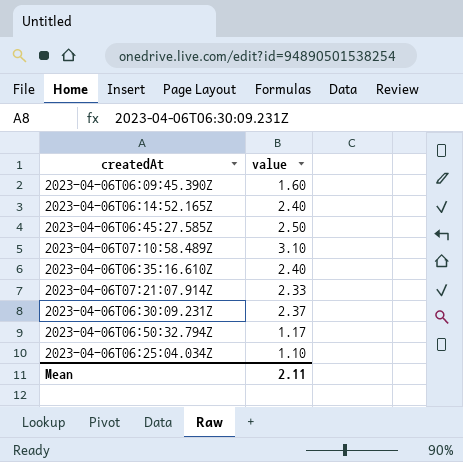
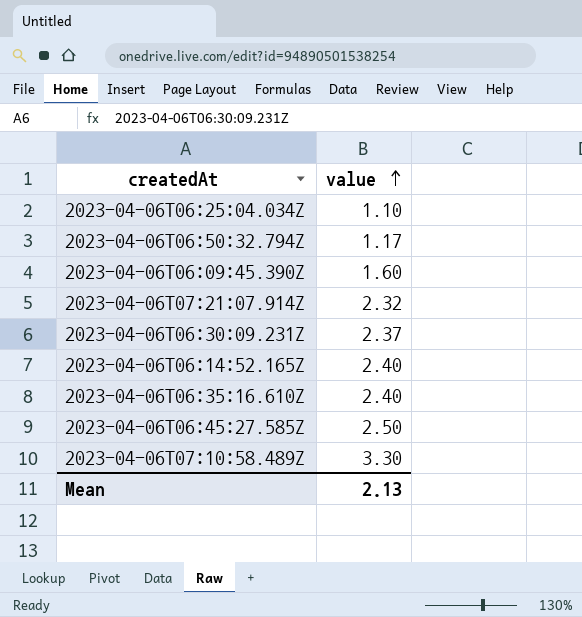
row order: none -> value ascending
2023-04-06T07:21:07.914Z | value: 2.33 -> 2.32
2023-04-06T07:10:58.489Z | value: 3.10 -> 3.30
Mean | value: 2.11 -> 2.13

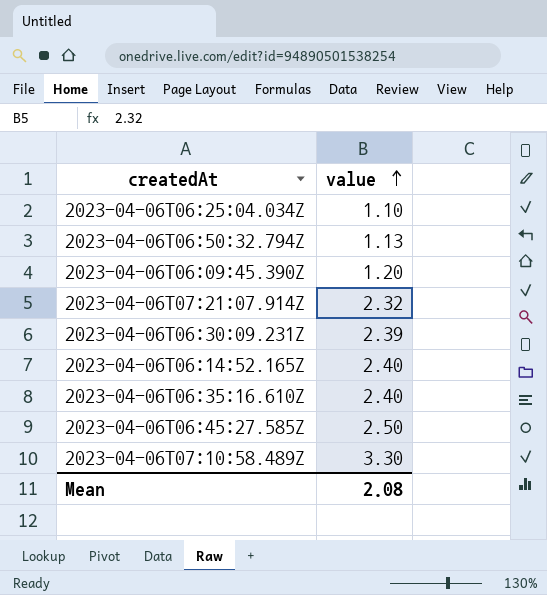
2023-04-06T06:50:32.794Z | value: 1.17 -> 1.13
2023-04-06T06:09:45.390Z | value: 1.60 -> 1.20
2023-04-06T06:30:09.231Z | value: 2.37 -> 2.39
Mean | value: 2.13 -> 2.08

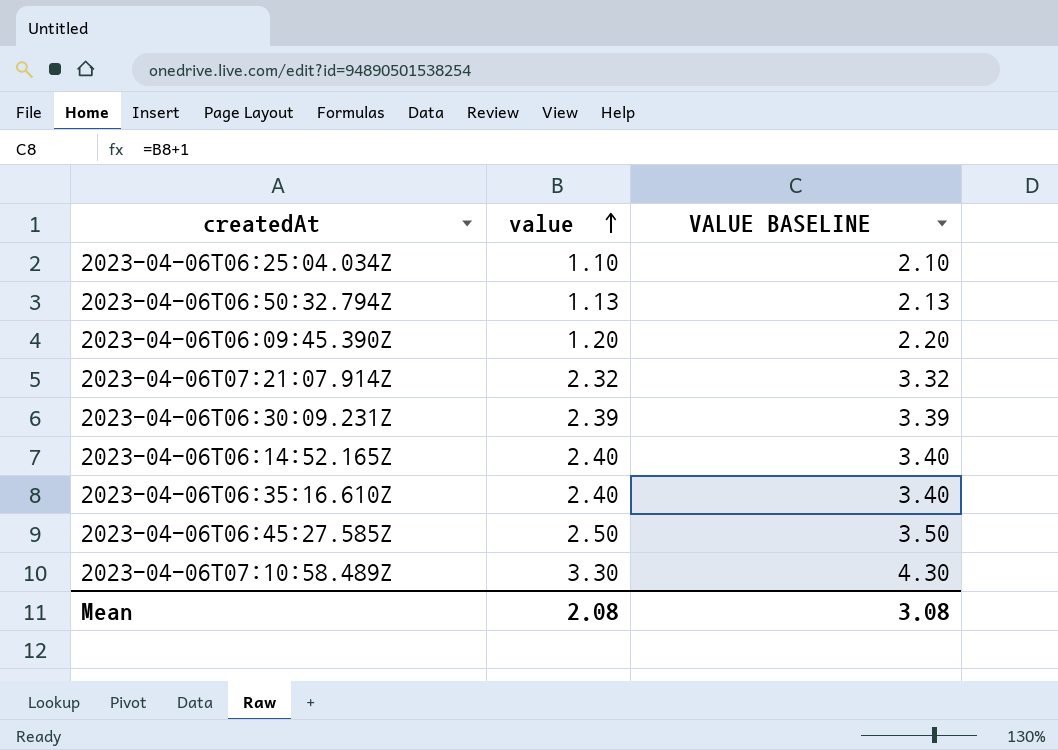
column VALUE BASELINE | formula: none -> [value] + 1

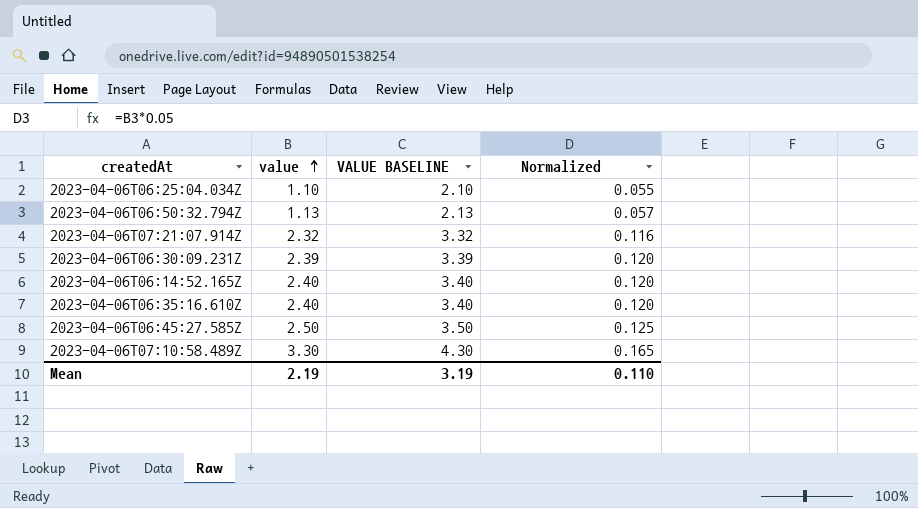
column Normalized | formula: none -> [value] * 0.05
row 2023-04-06T06:09:45.390Z: 1.20 | 2.20 -> none
Mean | value: 2.08 -> 2.19
Mean | VALUE BASELINE: 3.08 -> 3.19

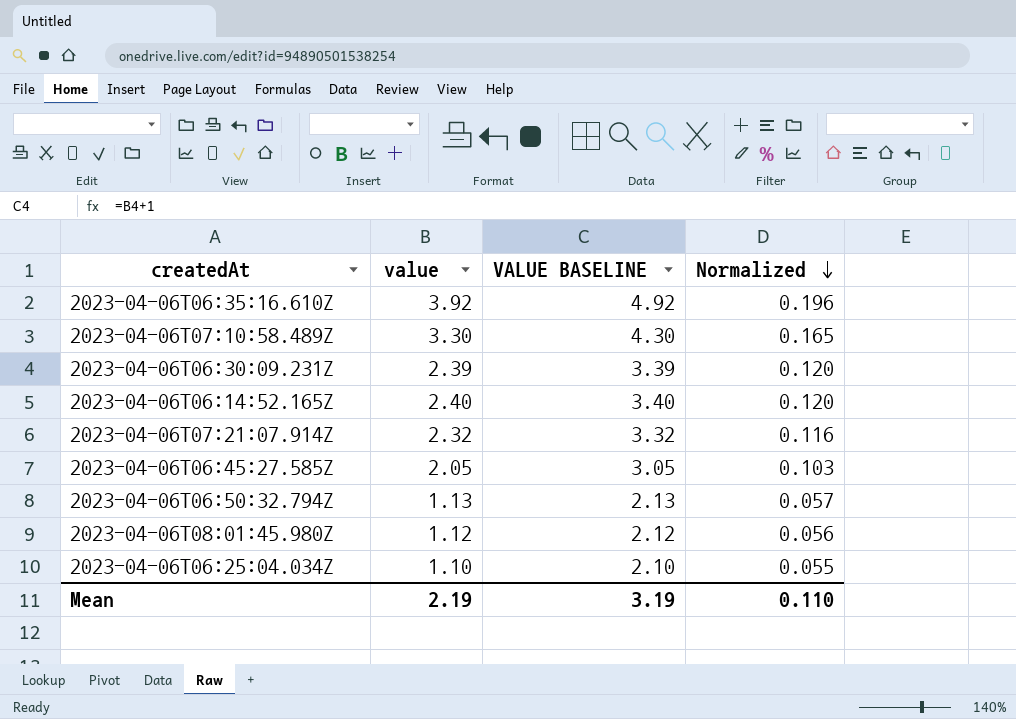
row order: value ascending -> Normalized descending
2023-04-06T06:35:16.610Z | value: 2.40 -> 3.92
2023-04-06T06:35:16.610Z | VALUE BASELINE: 3.40 -> 4.92
2023-04-06T06:35:16.610Z | Normalized: 0.120 -> 0.196
2023-04-06T06:45:27.585Z | value: 2.50 -> 2.05
2023-04-06T06:45:27.585Z | VALUE BASELINE: 3.50 -> 3.05
2023-04-06T06:45:27.585Z | Normalized: 0.125 -> 0.103
row 2023-04-06T08:01:45.980Z: none -> 1.12 | 2.12 | 0.056

